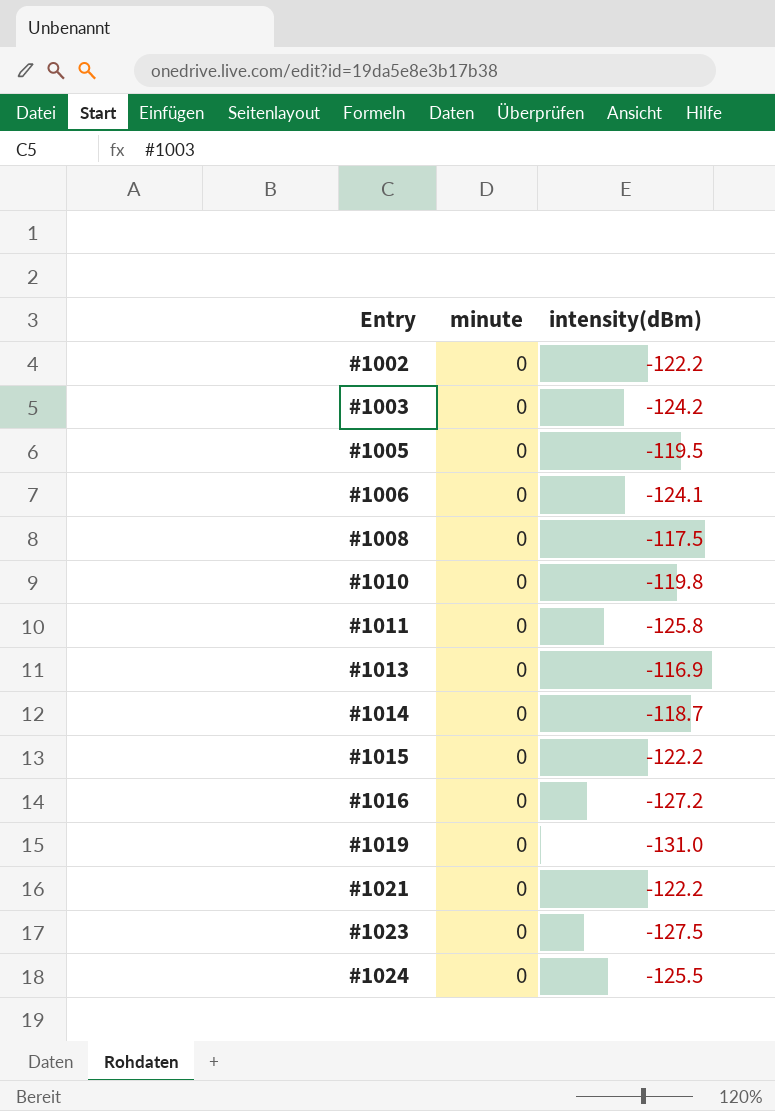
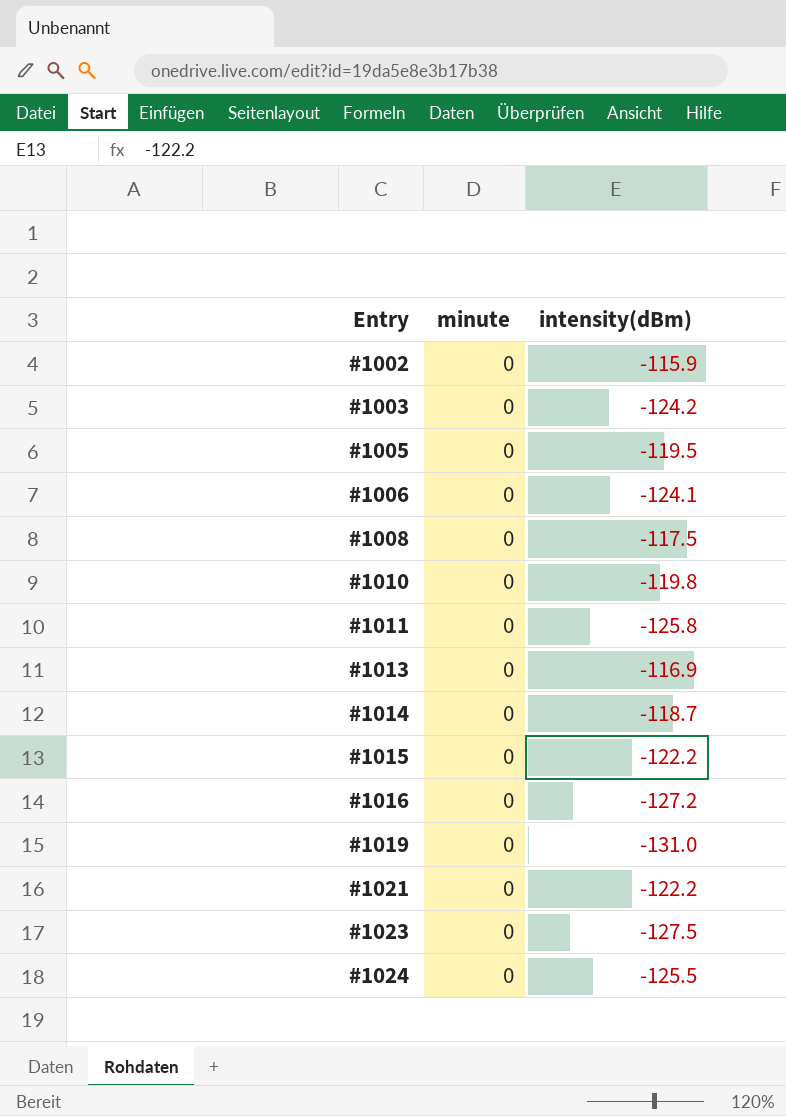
#1002 | intensity(dBm): -122.2 -> -115.9

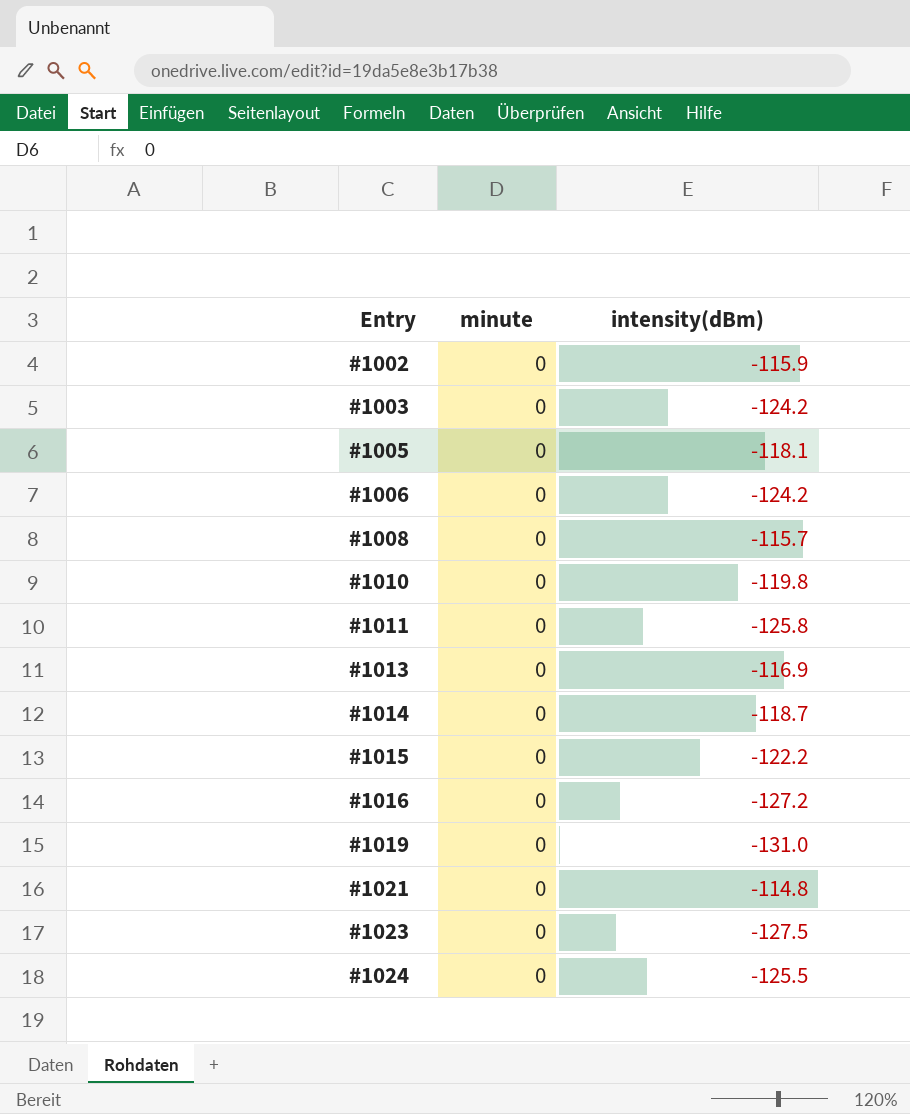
#1005 | intensity(dBm): -119.5 -> -118.1
#1006 | intensity(dBm): -124.1 -> -124.2
#1008 | intensity(dBm): -117.5 -> -115.7
#1021 | intensity(dBm): -122.2 -> -114.8

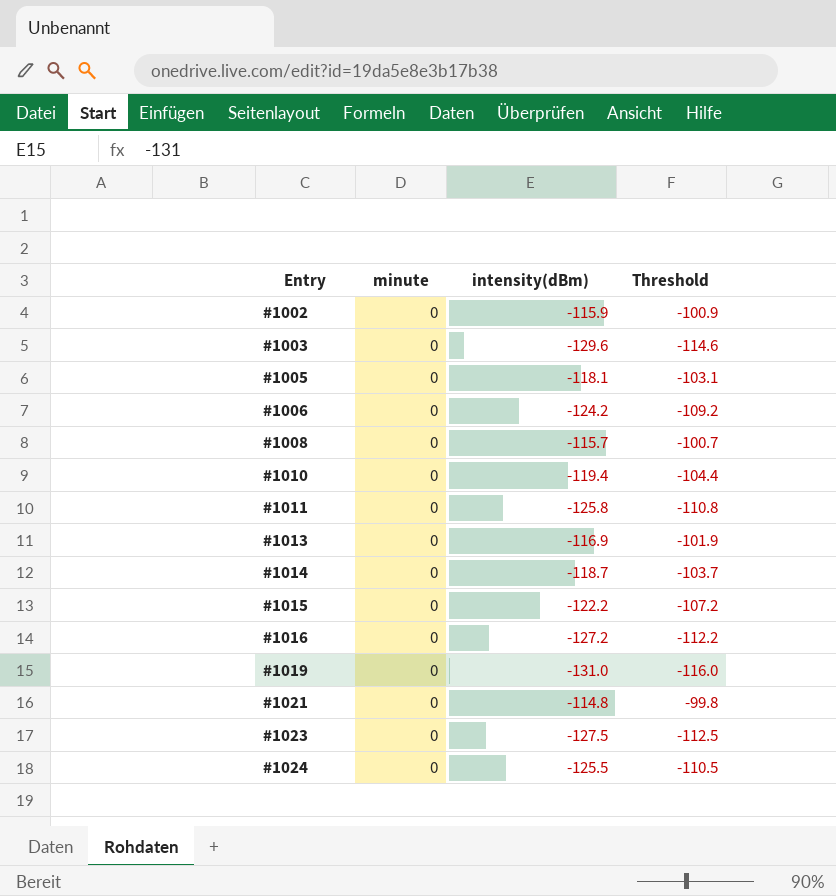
column Threshold | formula: none -> [intensity(dBm)] + 15
#1003 | intensity(dBm): -124.2 -> -129.6
#1010 | intensity(dBm): -119.8 -> -119.4

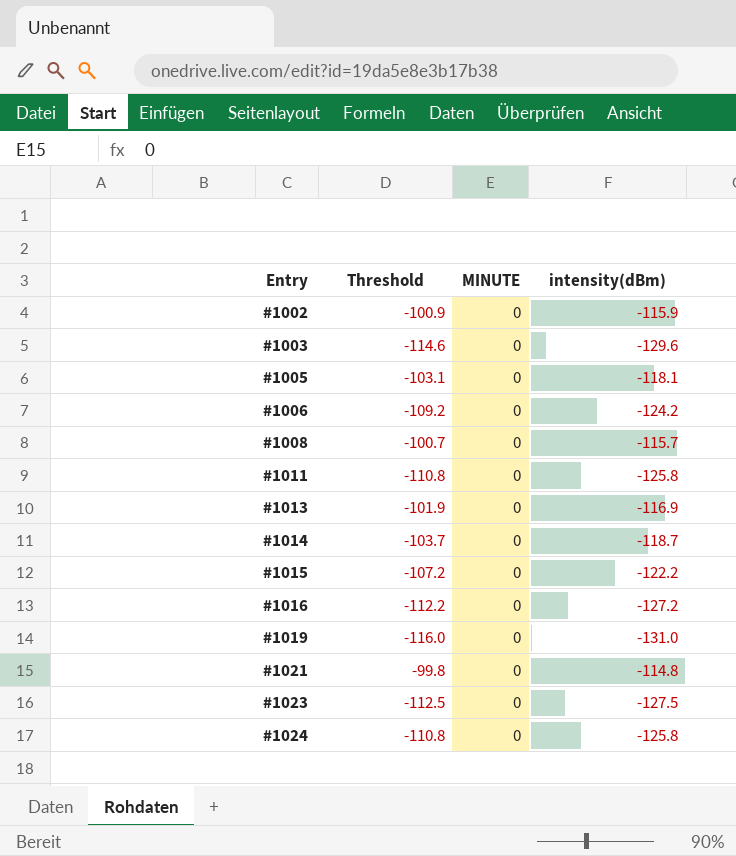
column Threshold | position: 4 -> 2
column name: minute -> MINUTE
row #1010: 0 | -119.4 | -104.4 -> none
#1024 | Threshold: -110.5 -> -110.8
#1024 | intensity(dBm): -125.5 -> -125.8

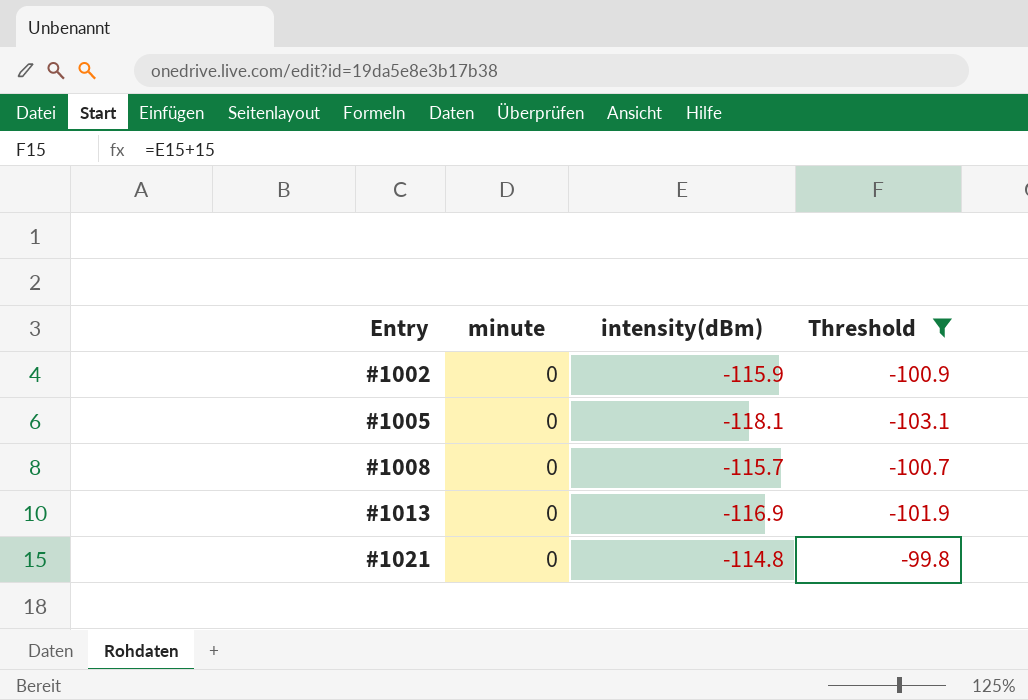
filter: none -> Threshold >= -103.1
column name: MINUTE -> minute
column Threshold | position: 2 -> 4

